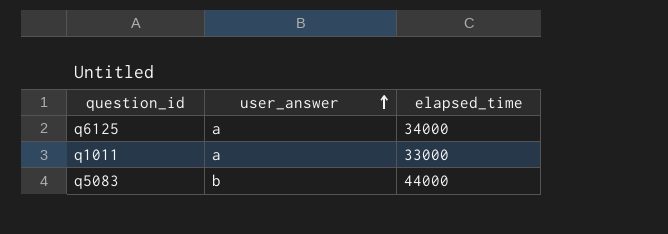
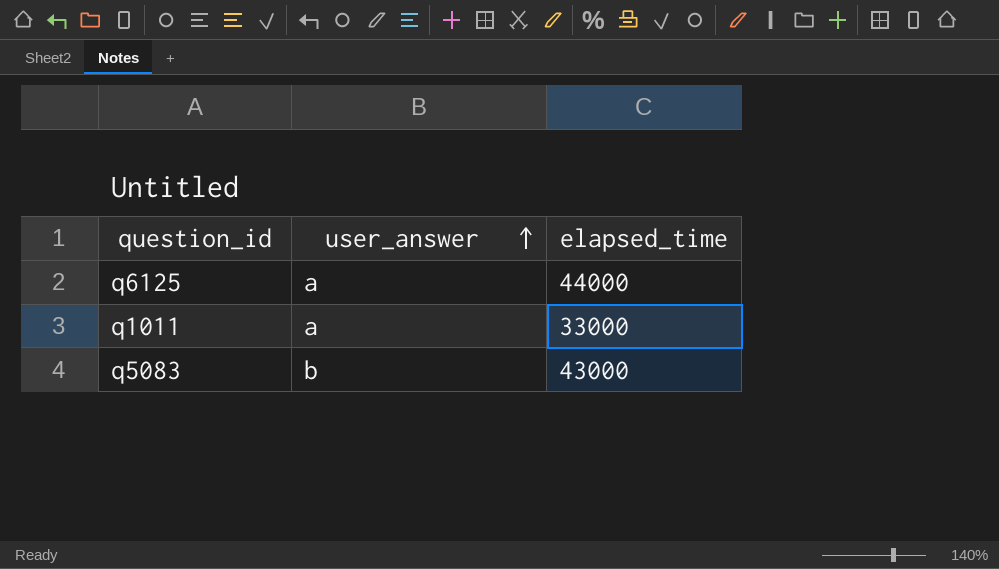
q6125 | elapsed_time: 34000 -> 44000
q5083 | elapsed_time: 44000 -> 43000

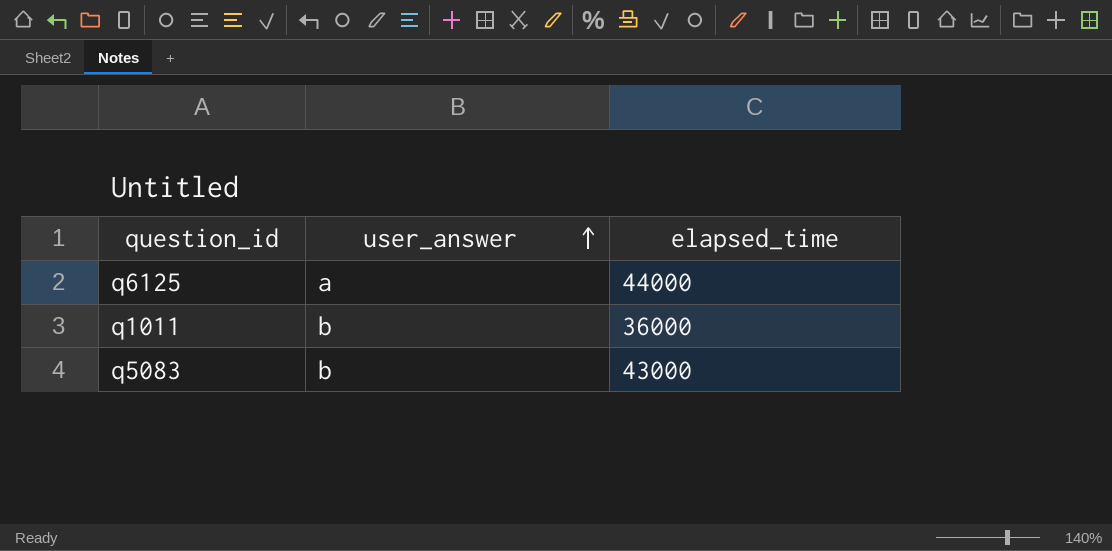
q1011 | user_answer: a -> b
q1011 | elapsed_time: 33000 -> 36000

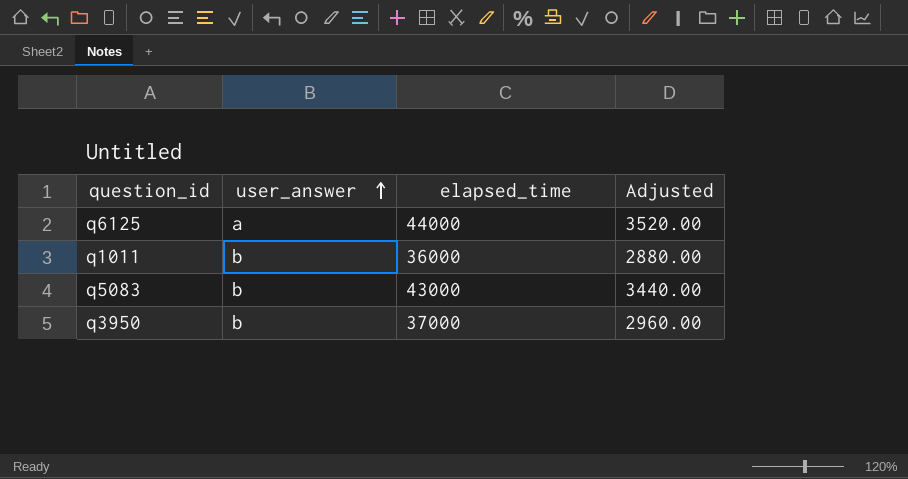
column Adjusted | formula: none -> [elapsed_time] * 0.08
row q3950: none -> b | 37000 | 2960.00

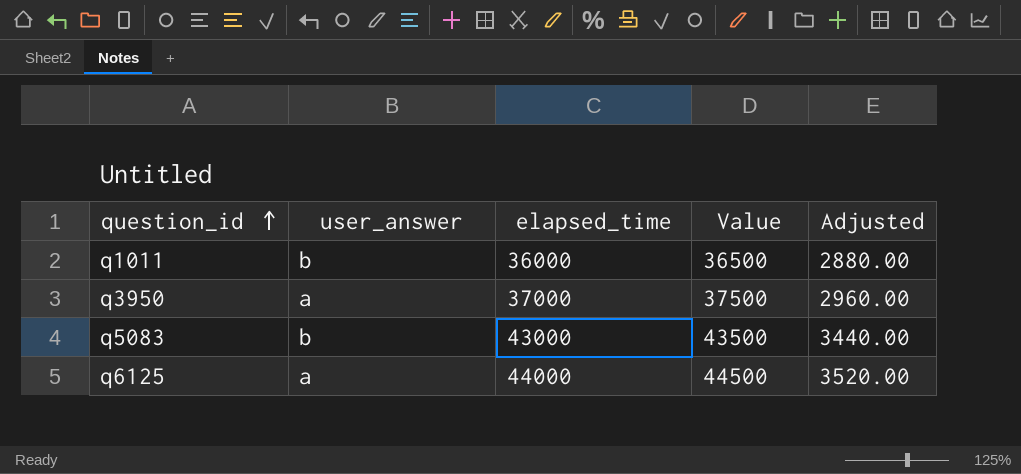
row order: user_answer ascending -> question_id ascending
column Value | formula: none -> [elapsed_time] + 500
q3950 | user_answer: b -> a

